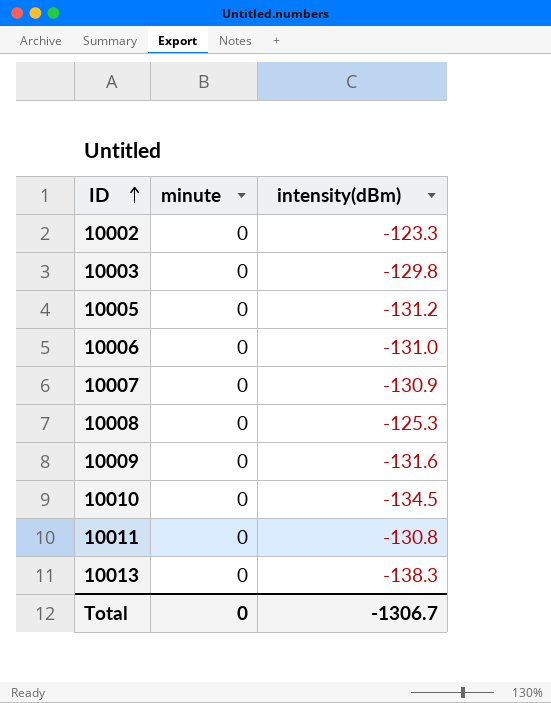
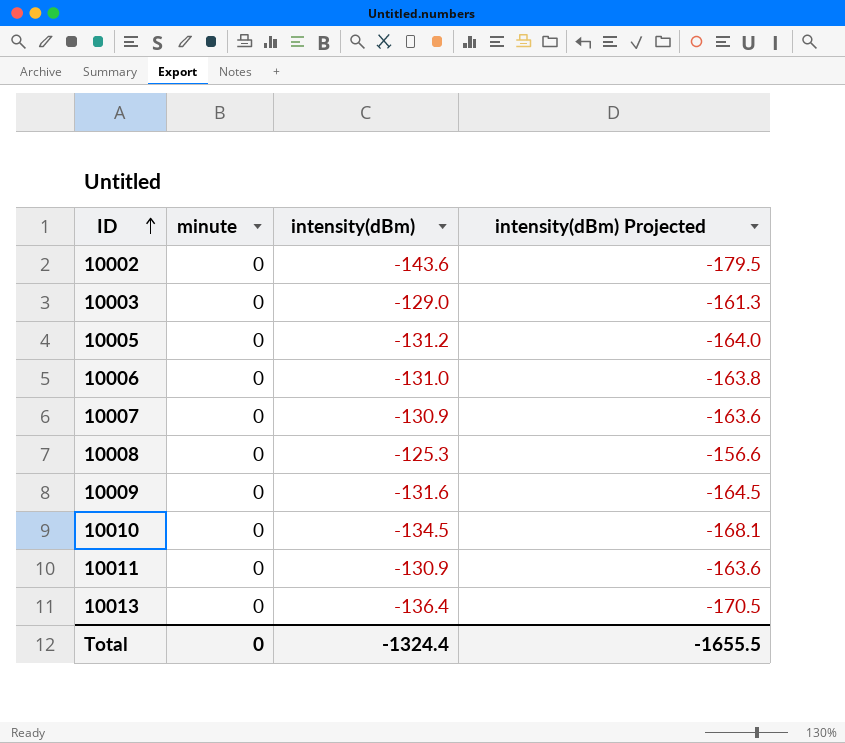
column intensity(dBm) Projected | formula: none -> [intensity(dBm)] * 1.25
10002 | intensity(dBm): -123.3 -> -143.6
10003 | intensity(dBm): -129.8 -> -129.0
10011 | intensity(dBm): -130.8 -> -130.9
10013 | intensity(dBm): -138.3 -> -136.4
Total | intensity(dBm): -1306.7 -> -1324.4

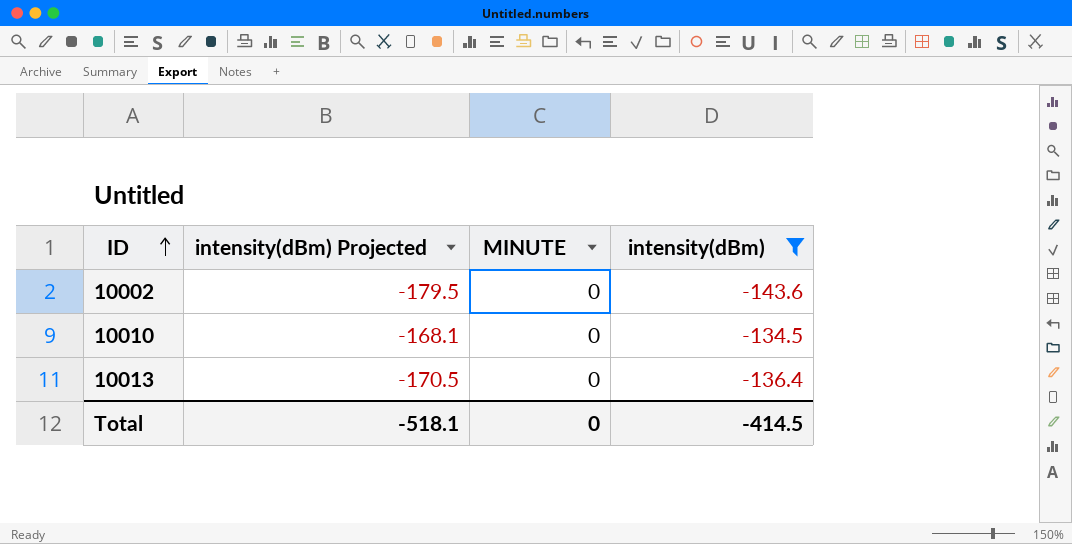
filter: none -> intensity(dBm) <= -134.5
column intensity(dBm) Projected | position: 4 -> 2
column name: minute -> MINUTE
Total | intensity(dBm) Projected: -1655.5 -> -518.1
Total | intensity(dBm): -1324.4 -> -414.5

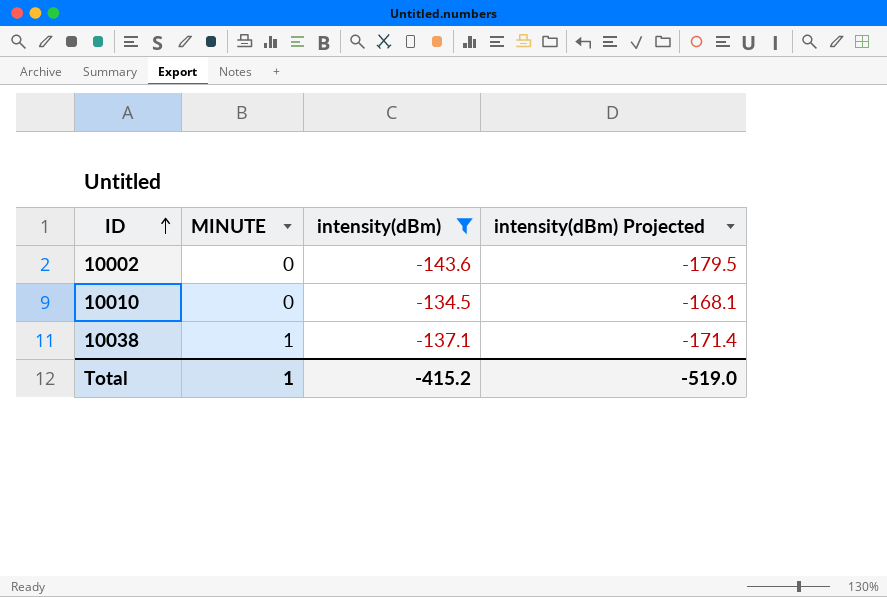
column intensity(dBm) Projected | position: 2 -> 4
row 10013: -170.5 | 0 | -136.4 -> none
row 10038: none -> 1 | -137.1 | -171.4
Total | MINUTE: 0 -> 1
Total | intensity(dBm): -414.5 -> -415.2
Total | intensity(dBm) Projected: -518.1 -> -519.0

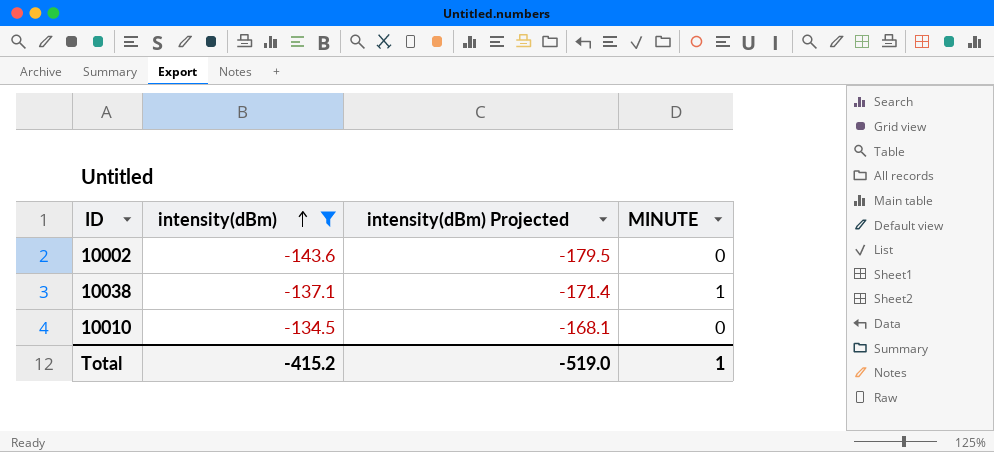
row order: ID ascending -> intensity(dBm) ascending
column MINUTE | position: 2 -> 4

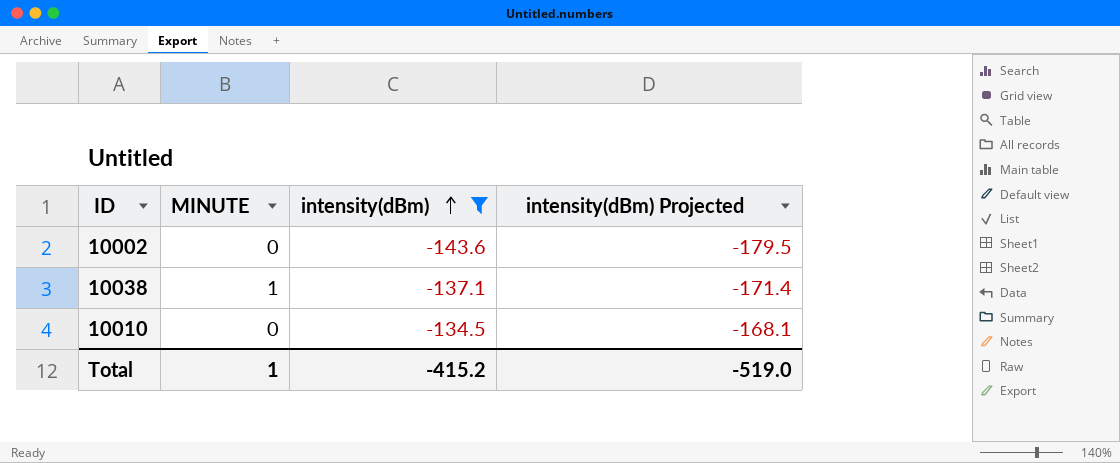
column MINUTE | position: 4 -> 2

